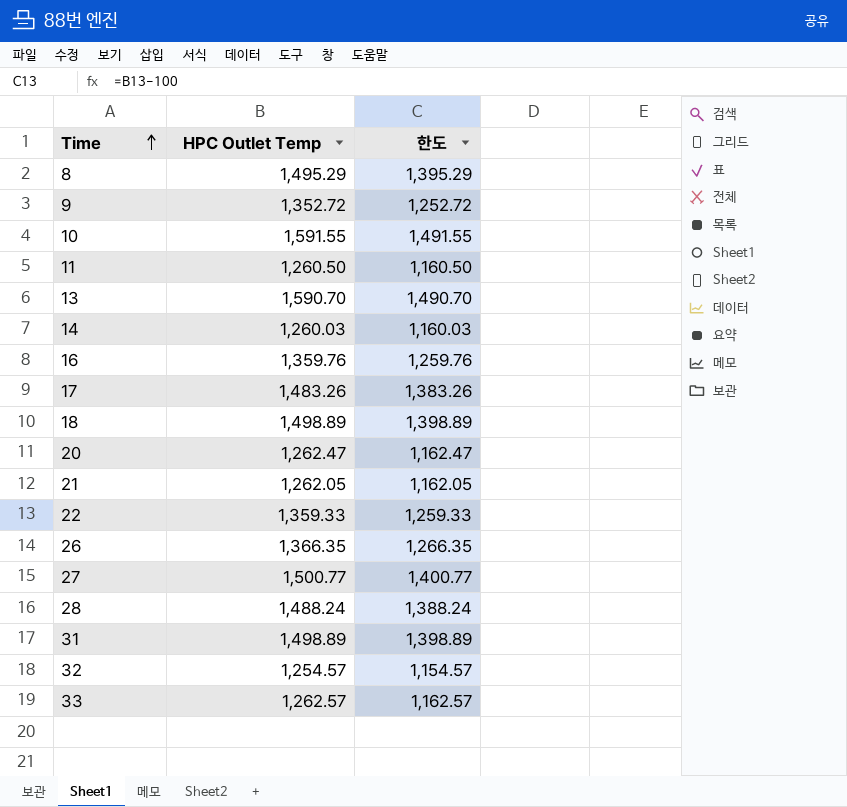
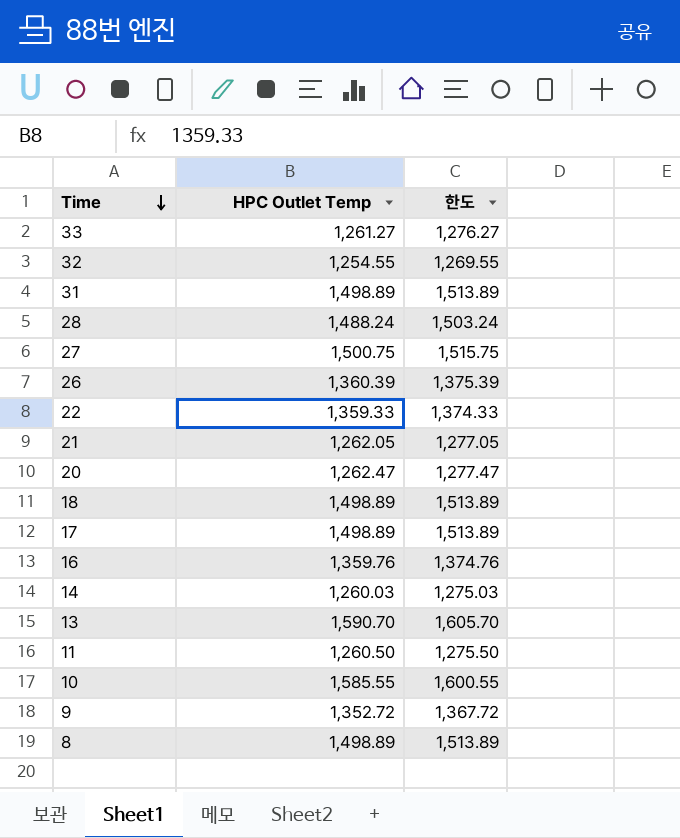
row order: Time ascending -> Time descending
column 한도 | formula: [HPC Outlet Temp] - 100 -> [HPC Outlet Temp] + 15
33 | HPC Outlet Temp: 1,262.57 -> 1,261.27
32 | HPC Outlet Temp: 1,254.57 -> 1,254.55
27 | HPC Outlet Temp: 1,500.77 -> 1,500.75
26 | HPC Outlet Temp: 1,366.35 -> 1,360.39
17 | HPC Outlet Temp: 1,483.26 -> 1,498.89
10 | HPC Outlet Temp: 1,591.55 -> 1,585.55
8 | HPC Outlet Temp: 1,495.29 -> 1,498.89

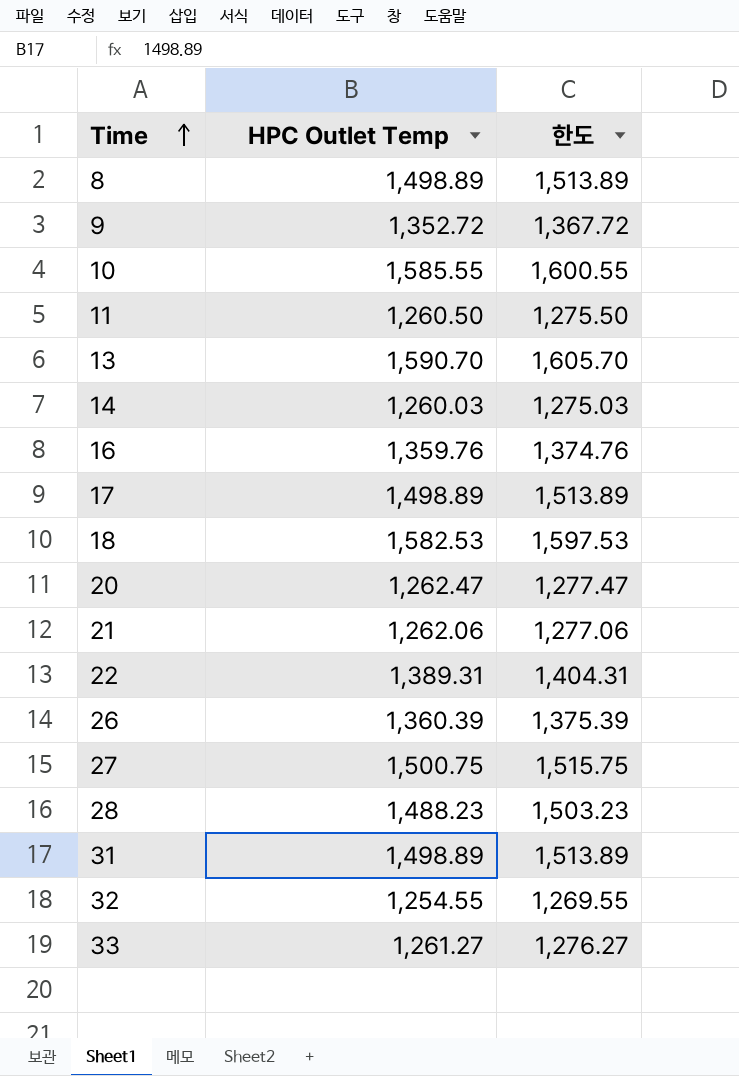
row order: Time descending -> Time ascending
18 | HPC Outlet Temp: 1,498.89 -> 1,582.53
18 | 한도: 1,513.89 -> 1,597.53
21 | HPC Outlet Temp: 1,262.05 -> 1,262.06
21 | 한도: 1,277.05 -> 1,277.06
22 | HPC Outlet Temp: 1,359.33 -> 1,389.31
22 | 한도: 1,374.33 -> 1,404.31
28 | HPC Outlet Temp: 1,488.24 -> 1,488.23
28 | 한도: 1,503.24 -> 1,503.23

